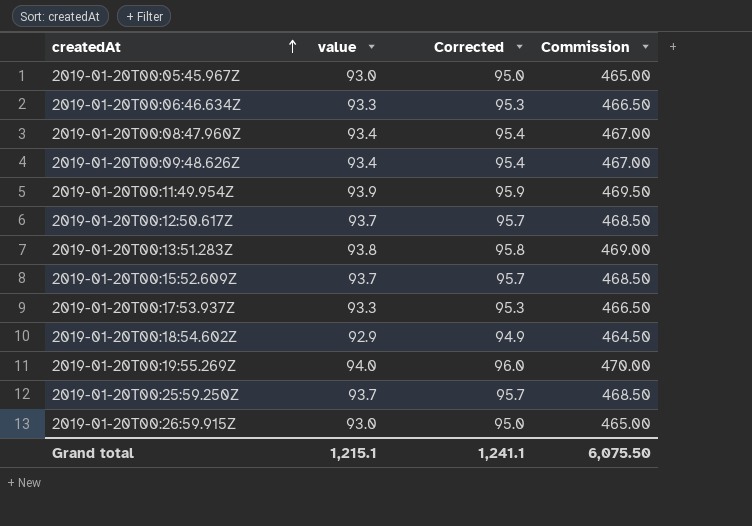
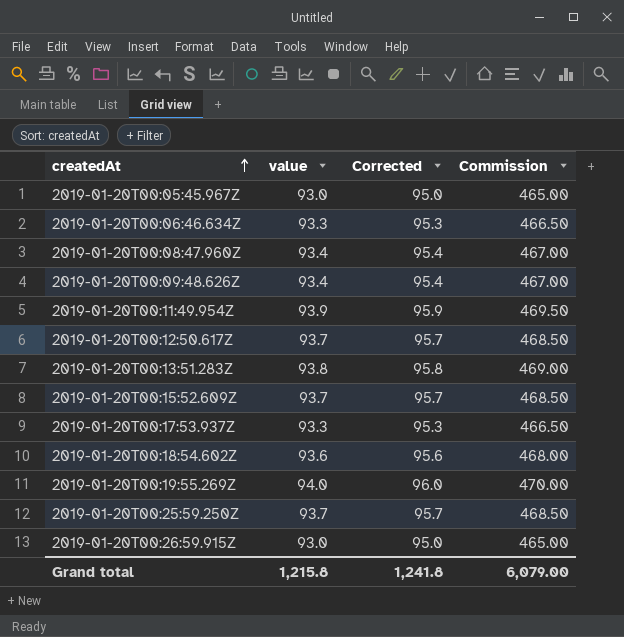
2019-01-20T00:18:54.602Z | value: 92.9 -> 93.6
2019-01-20T00:18:54.602Z | Corrected: 94.9 -> 95.6
2019-01-20T00:18:54.602Z | Commission: 464.50 -> 468.00
Grand total | value: 1,215.1 -> 1,215.8
Grand total | Corrected: 1,241.1 -> 1,241.8
Grand total | Commission: 6,075.50 -> 6,079.00

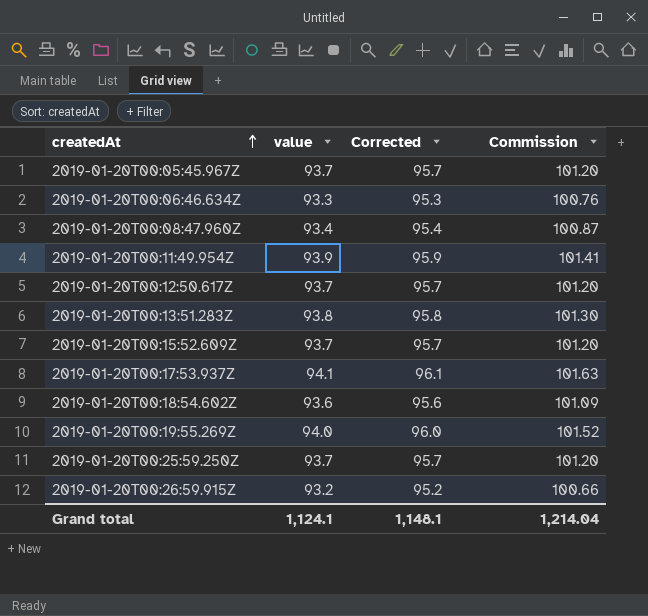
column Commission | formula: [value] * 5 -> [value] * 1.08
row 2019-01-20T00:09:48.626Z: 93.4 | 95.4 | 467.00 -> none
2019-01-20T00:05:45.967Z | value: 93.0 -> 93.7
2019-01-20T00:05:45.967Z | Corrected: 95.0 -> 95.7
2019-01-20T00:17:53.937Z | value: 93.3 -> 94.1
2019-01-20T00:17:53.937Z | Corrected: 95.3 -> 96.1
2019-01-20T00:26:59.915Z | value: 93.0 -> 93.2
2019-01-20T00:26:59.915Z | Corrected: 95.0 -> 95.2
Grand total | value: 1,215.8 -> 1,124.1
Grand total | Corrected: 1,241.8 -> 1,148.1
Grand total | Commission: 6,079.00 -> 1,214.04

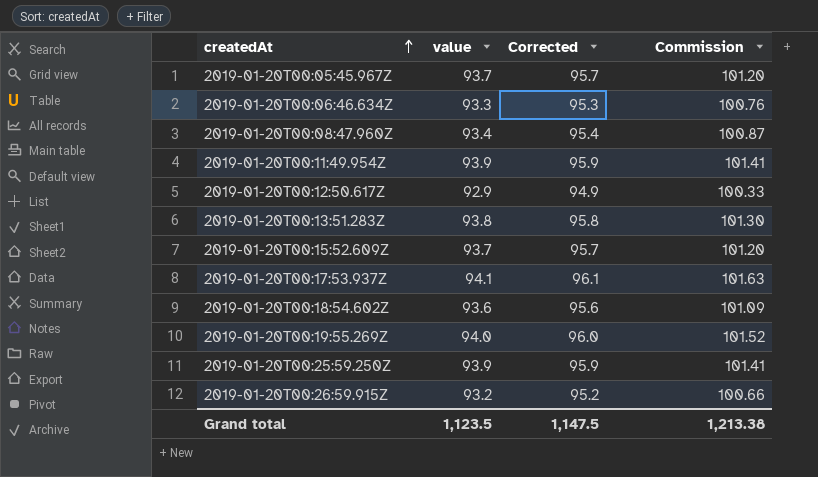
2019-01-20T00:12:50.617Z | value: 93.7 -> 92.9
2019-01-20T00:12:50.617Z | Corrected: 95.7 -> 94.9
2019-01-20T00:12:50.617Z | Commission: 101.20 -> 100.33
2019-01-20T00:25:59.250Z | value: 93.7 -> 93.9
2019-01-20T00:25:59.250Z | Corrected: 95.7 -> 95.9
2019-01-20T00:25:59.250Z | Commission: 101.20 -> 101.41
Grand total | value: 1,124.1 -> 1,123.5
Grand total | Corrected: 1,148.1 -> 1,147.5
Grand total | Commission: 1,214.04 -> 1,213.38

